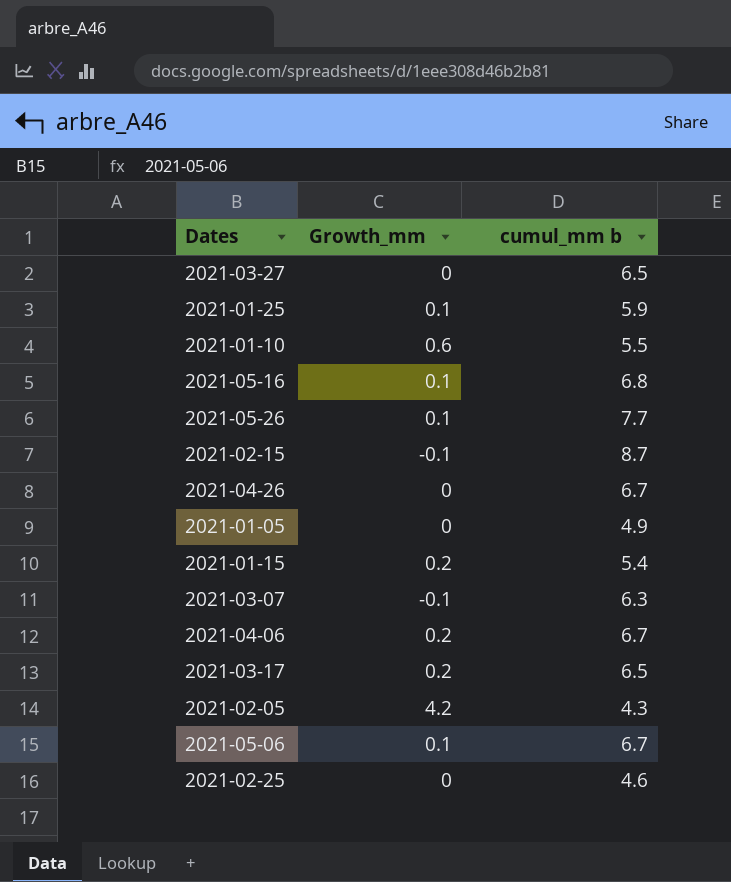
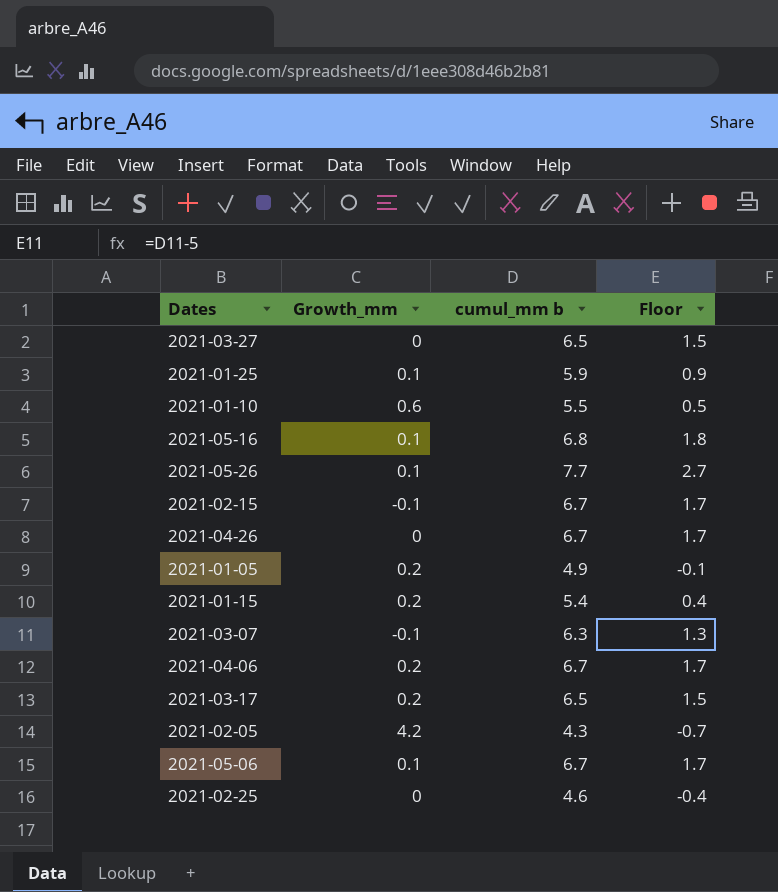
column Floor | formula: none -> [cumul_mm b] - 5
2021-02-15 | cumul_mm b: 8.7 -> 6.7
2021-01-05 | Growth_mm: 0 -> 0.2

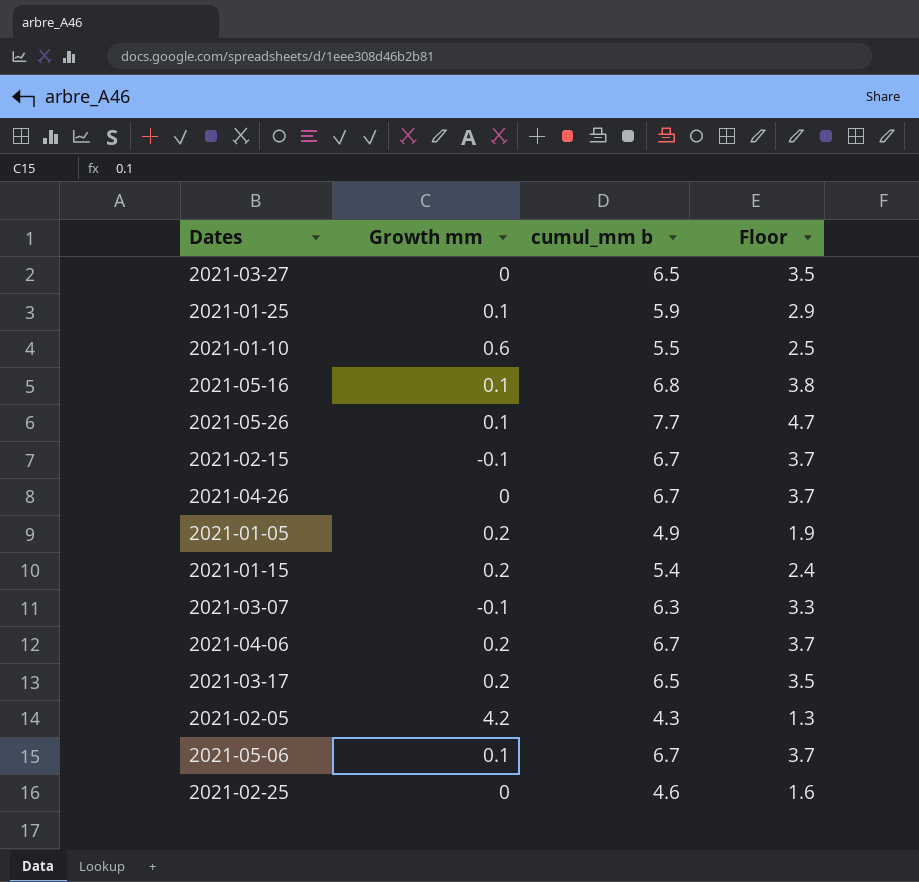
column name: Growth_mm -> Growth mm
column Floor | formula: [cumul_mm b] - 5 -> [cumul_mm b] - 3

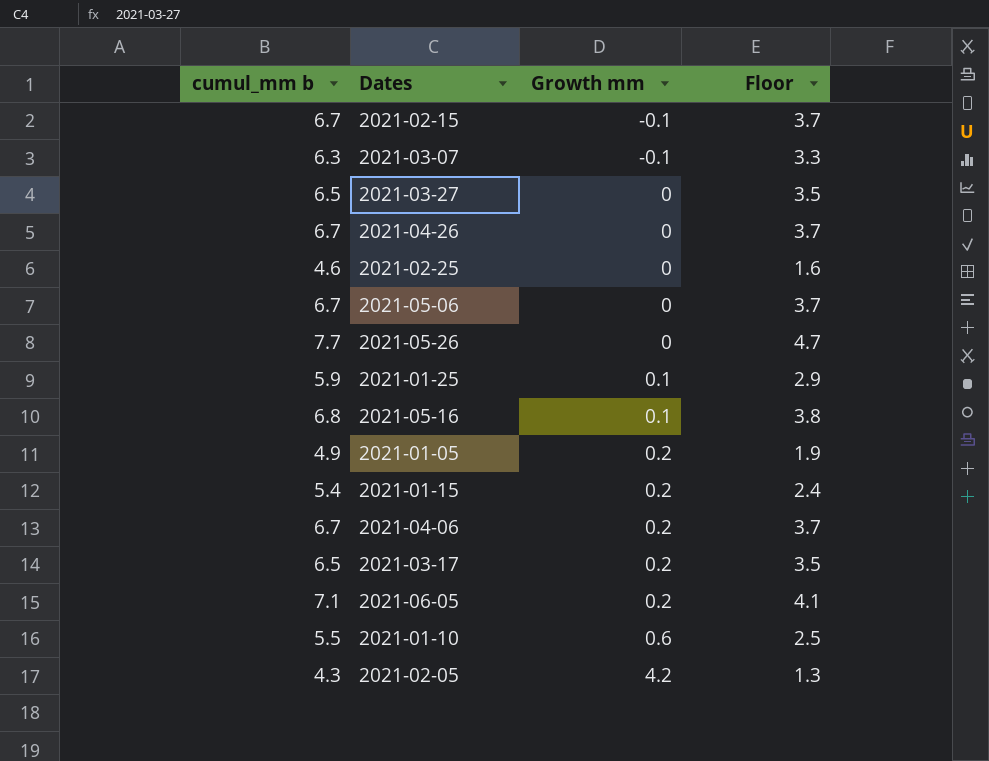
row order: none -> Growth mm ascending
column cumul_mm b | position: 3 -> 1
2021-05-06 | Growth mm: 0.1 -> 0
2021-05-26 | Growth mm: 0.1 -> 0
row 2021-06-05: none -> 7.1 | 0.2 | 4.1

